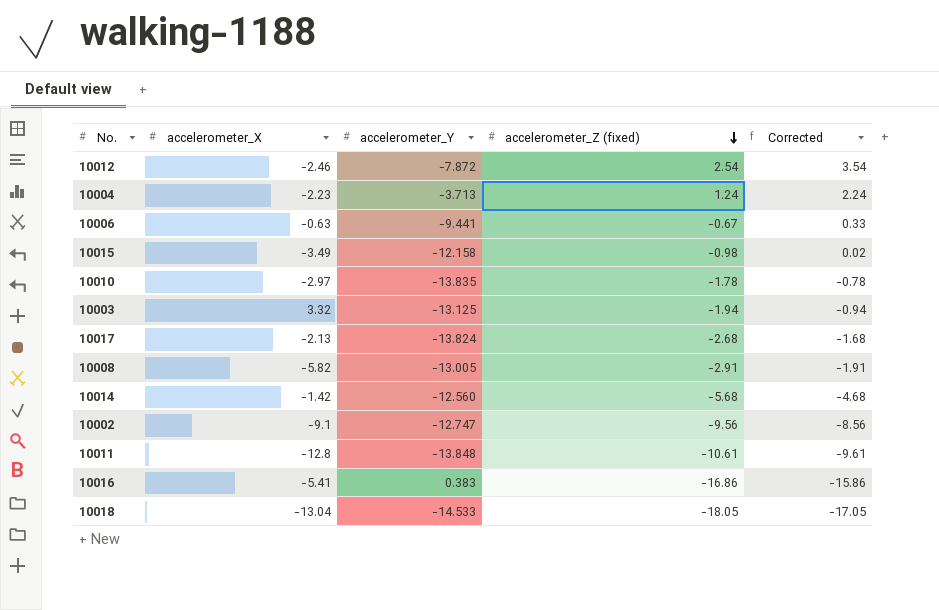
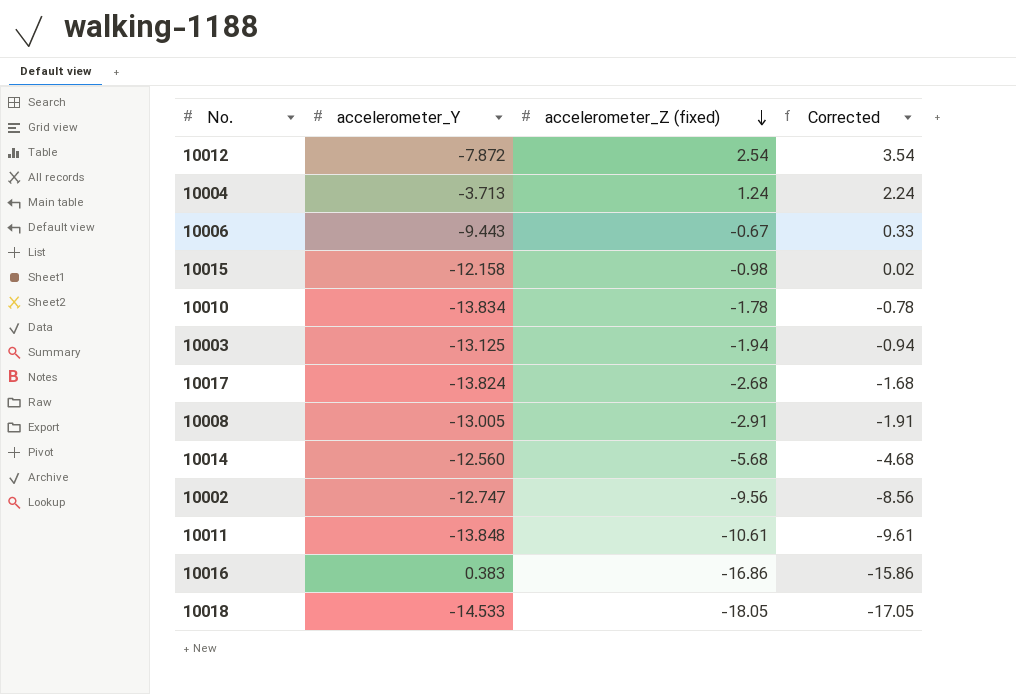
column accelerometer_X | position: 2 -> none
10006 | accelerometer_Y: -9.441 -> -9.443
10010 | accelerometer_Y: -13.835 -> -13.834

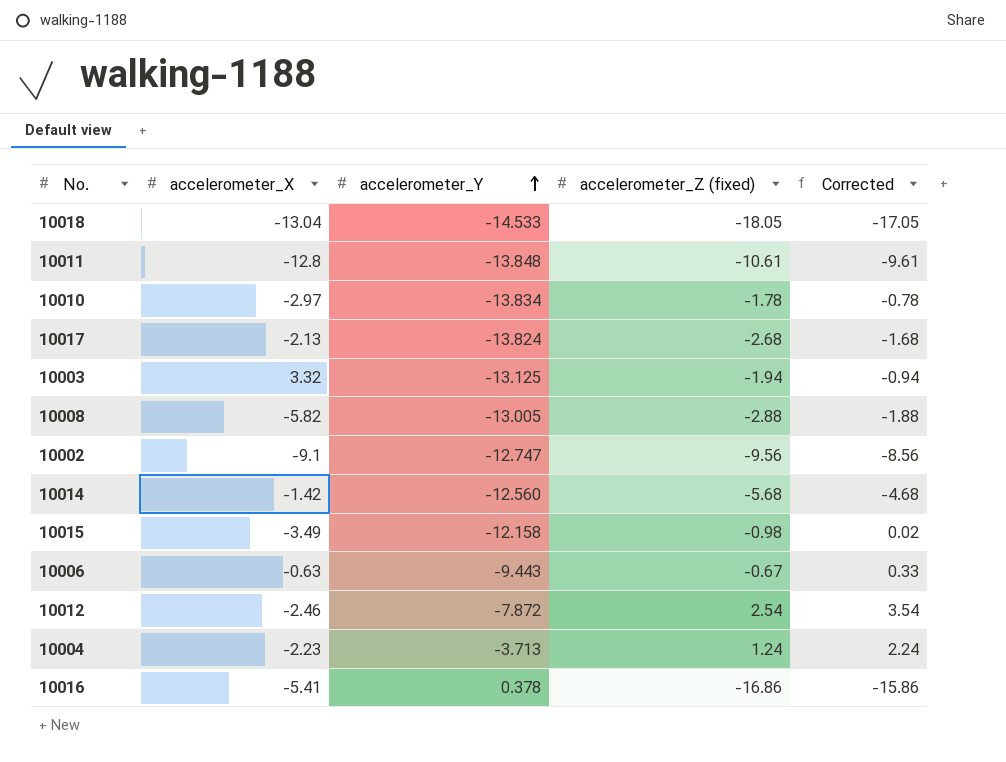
row order: accelerometer_Z (fixed) descending -> accelerometer_Y ascending
column accelerometer_X | position: none -> 2
10008 | accelerometer_Z (fixed): -2.91 -> -2.88
10008 | Corrected: -1.91 -> -1.88
10016 | accelerometer_Y: 0.383 -> 0.378

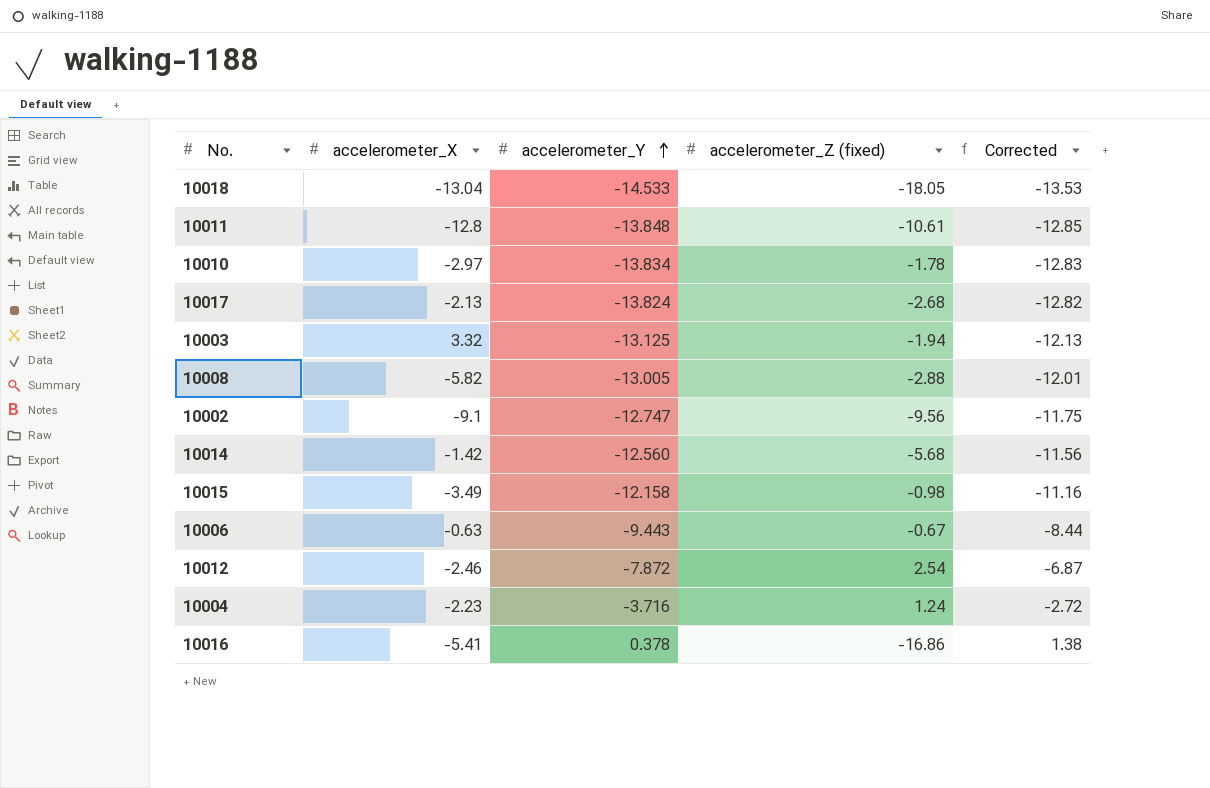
column Corrected | formula: [accelerometer_Z (fixed)] + 1 -> [accelerometer_Y] + 1
10004 | accelerometer_Y: -3.713 -> -3.716

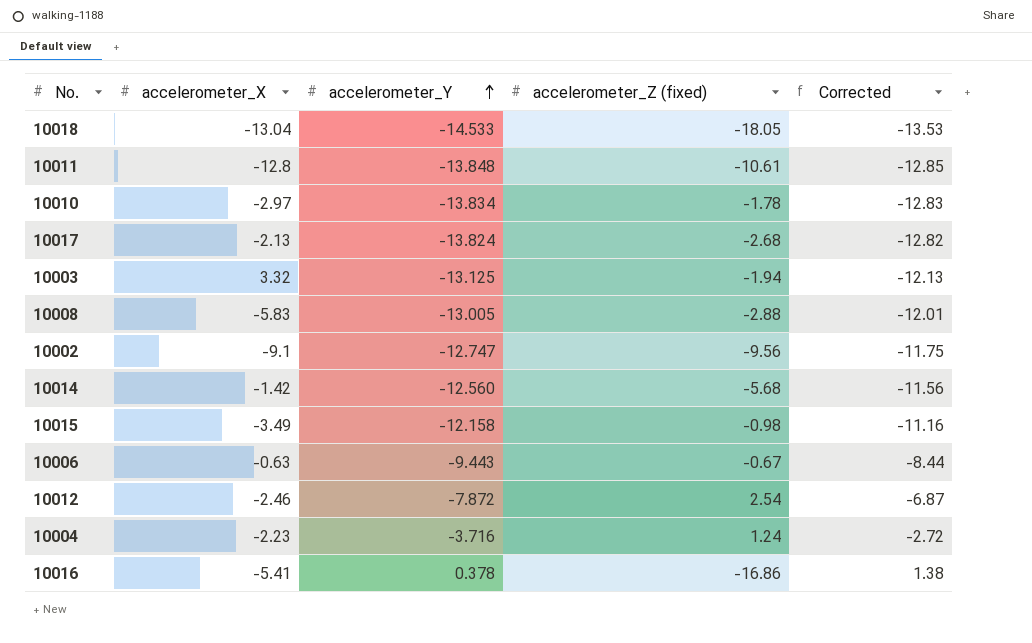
10008 | accelerometer_X: -5.82 -> -5.83

